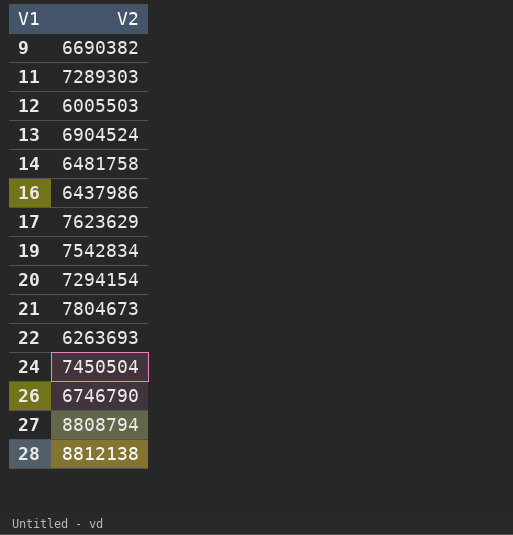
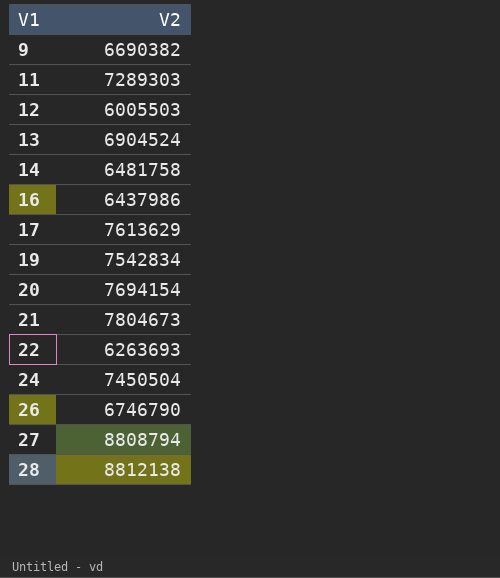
17 | V2: 7623629 -> 7613629
20 | V2: 7294154 -> 7694154

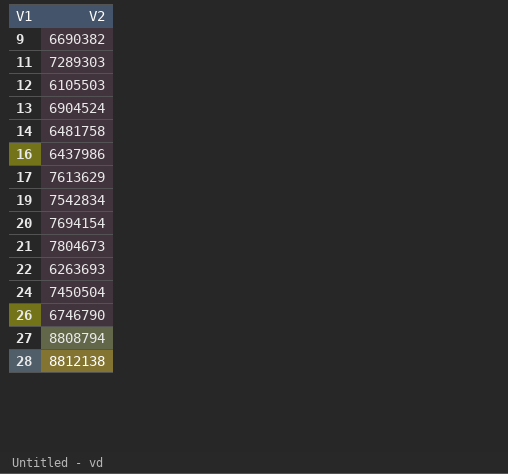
12 | V2: 6005503 -> 6105503

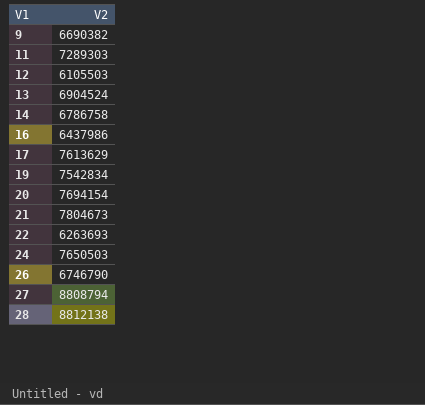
14 | V2: 6481758 -> 6786758
24 | V2: 7450504 -> 7650503

